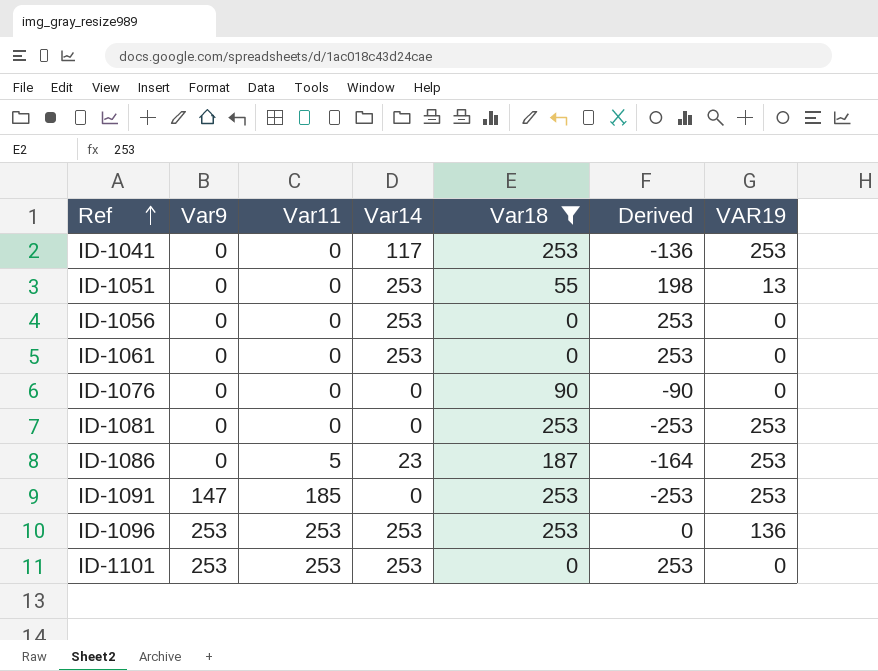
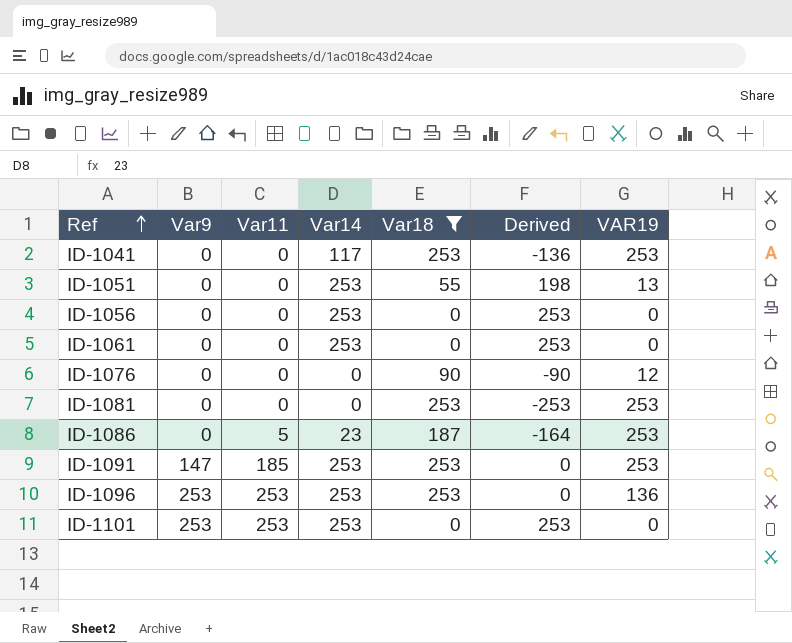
ID-1076 | VAR19: 0 -> 12
ID-1091 | Var14: 0 -> 253
ID-1091 | Derived: -253 -> 0

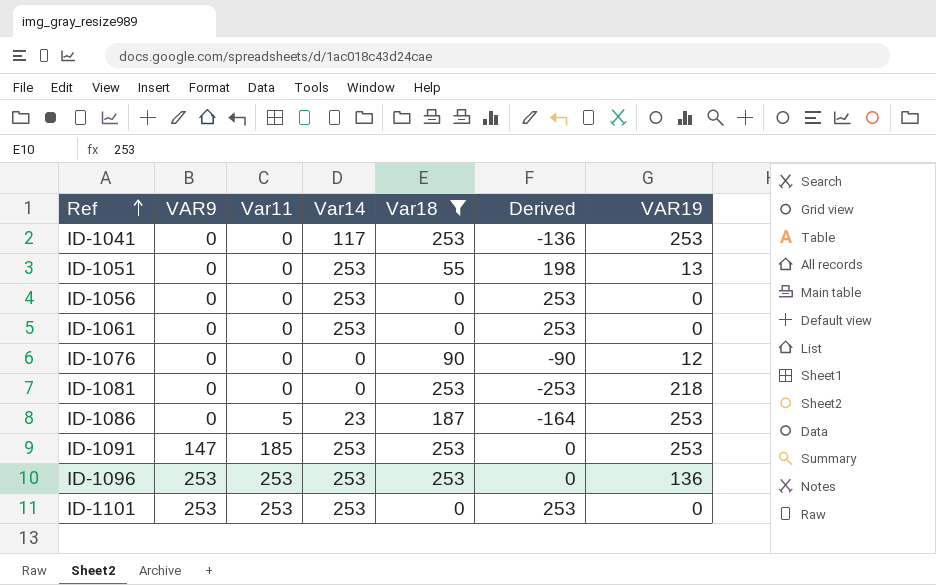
column name: Var9 -> VAR9
ID-1081 | VAR19: 253 -> 218

